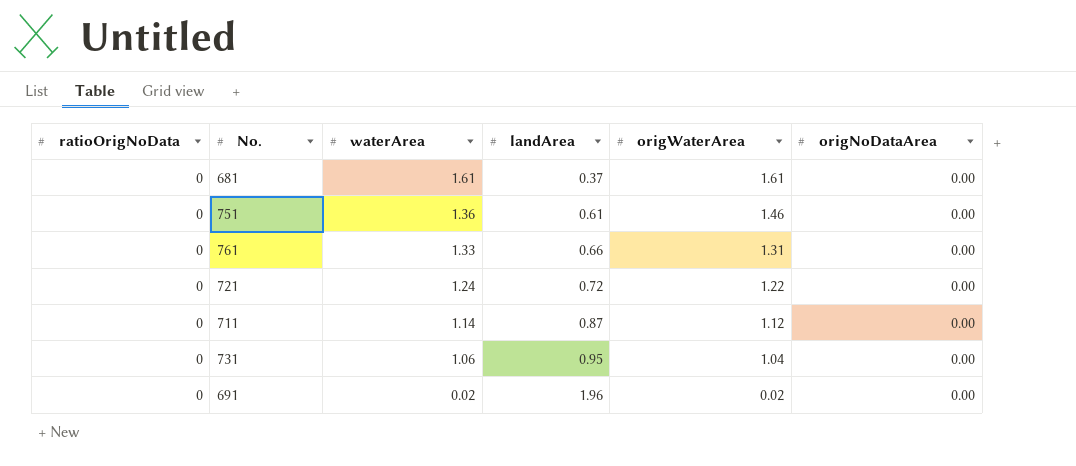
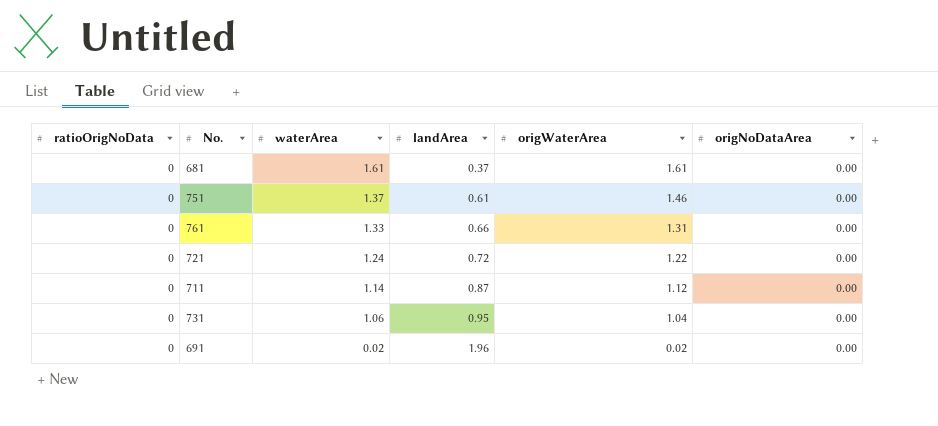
751 | waterArea: 1.36 -> 1.37

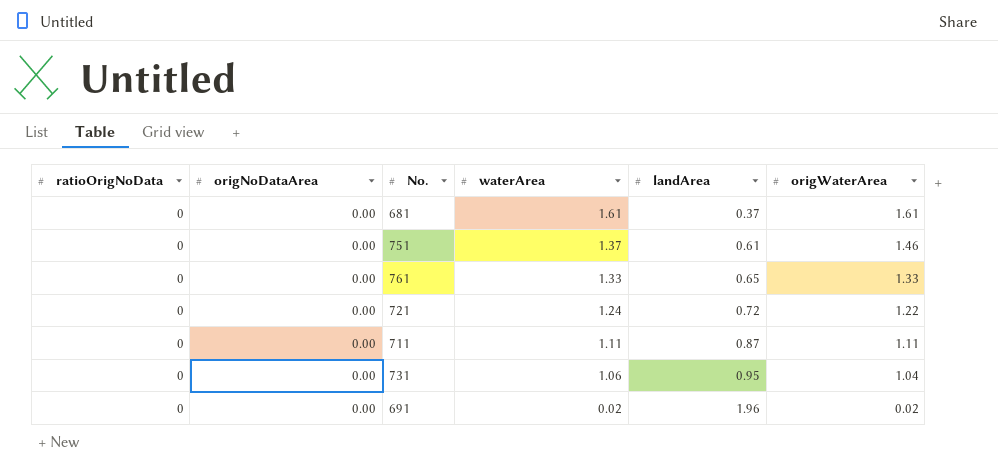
column origNoDataArea | position: 6 -> 2
761 | landArea: 0.66 -> 0.65
761 | origWaterArea: 1.31 -> 1.33
711 | waterArea: 1.14 -> 1.11
711 | origWaterArea: 1.12 -> 1.11

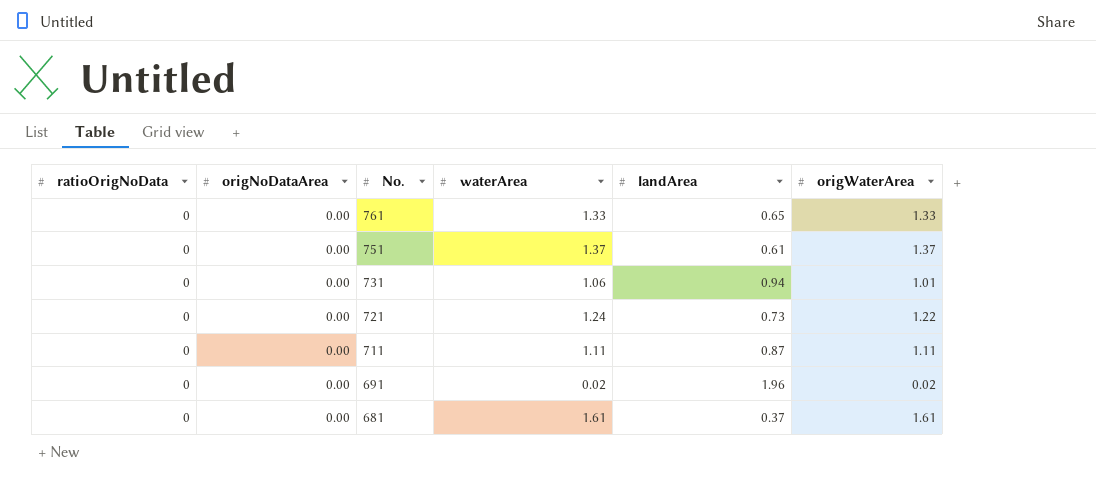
row order: waterArea descending -> No. descending
751 | origWaterArea: 1.46 -> 1.37
731 | landArea: 0.95 -> 0.94
731 | origWaterArea: 1.04 -> 1.01
721 | landArea: 0.72 -> 0.73

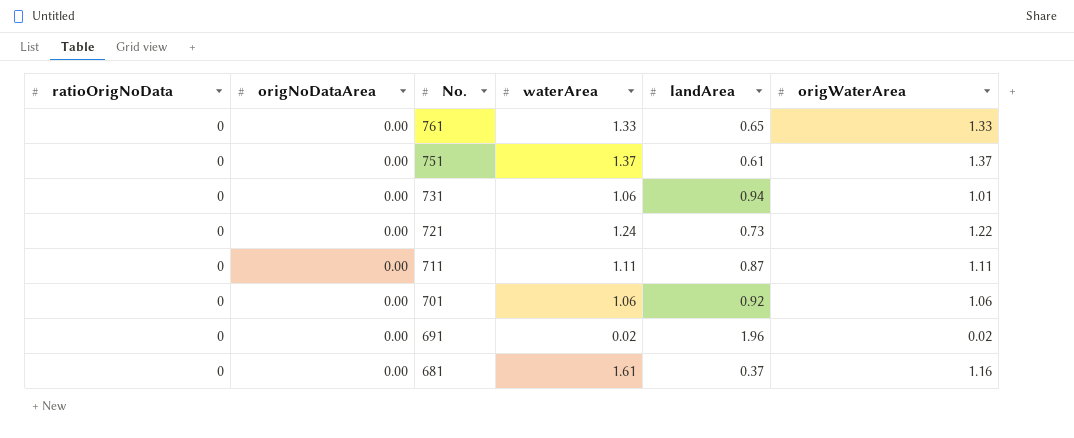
row 701: none -> 0 | 0.00 | 1.06 | 0.92 | 1.06
681 | origWaterArea: 1.61 -> 1.16

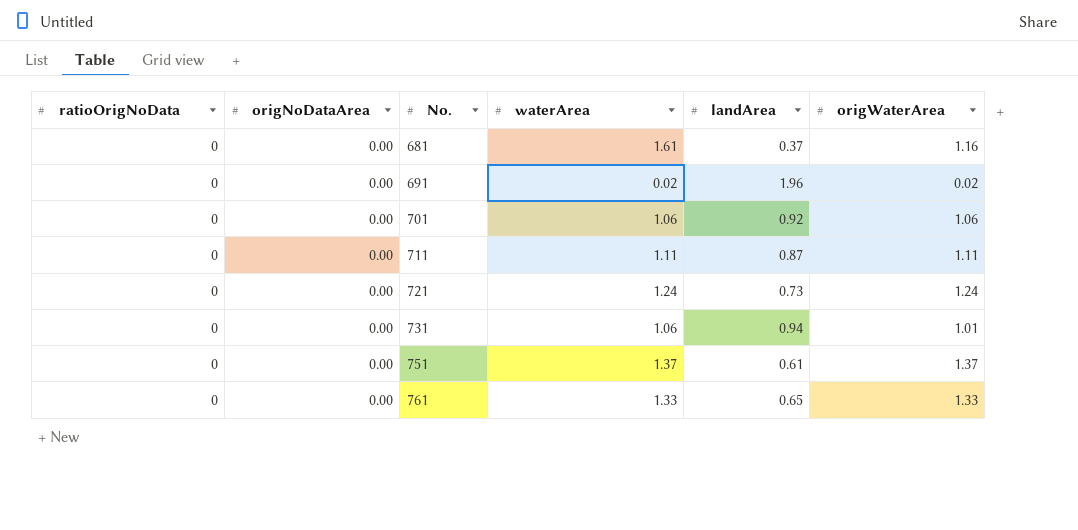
row order: No. descending -> No. ascending
721 | origWaterArea: 1.22 -> 1.24

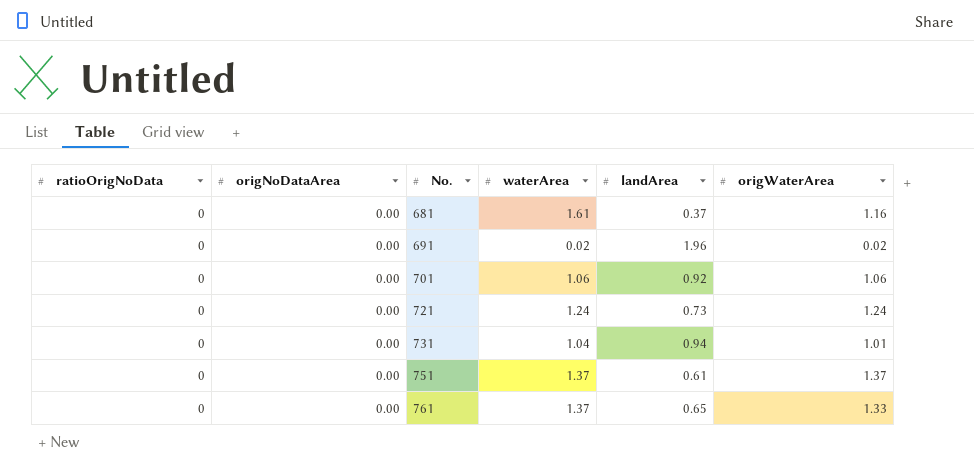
row 711: 0 | 0.00 | 1.11 | 0.87 | 1.11 -> none
731 | waterArea: 1.06 -> 1.04
761 | waterArea: 1.33 -> 1.37

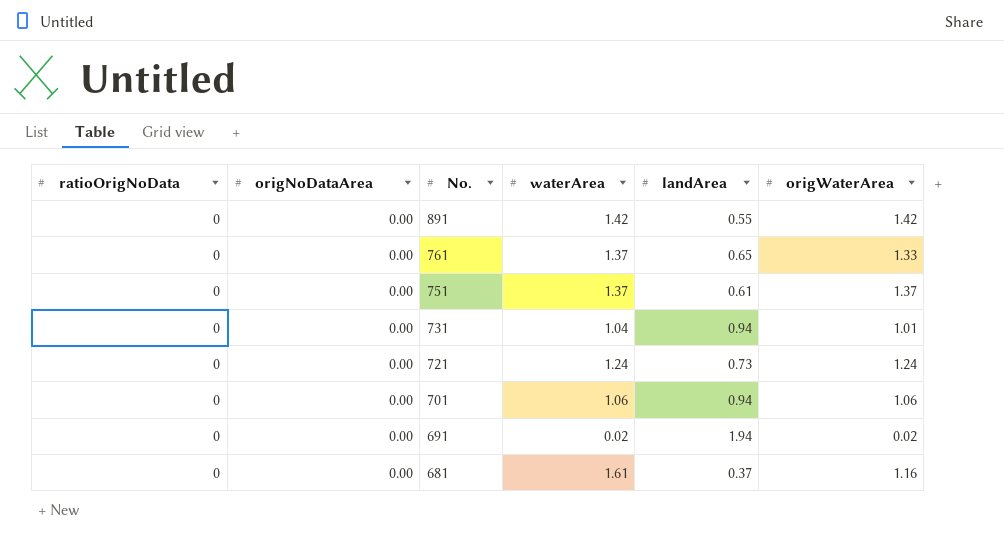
row order: No. ascending -> No. descending
row 891: none -> 0 | 0.00 | 1.42 | 0.55 | 1.42
701 | landArea: 0.92 -> 0.94
691 | landArea: 1.96 -> 1.94

